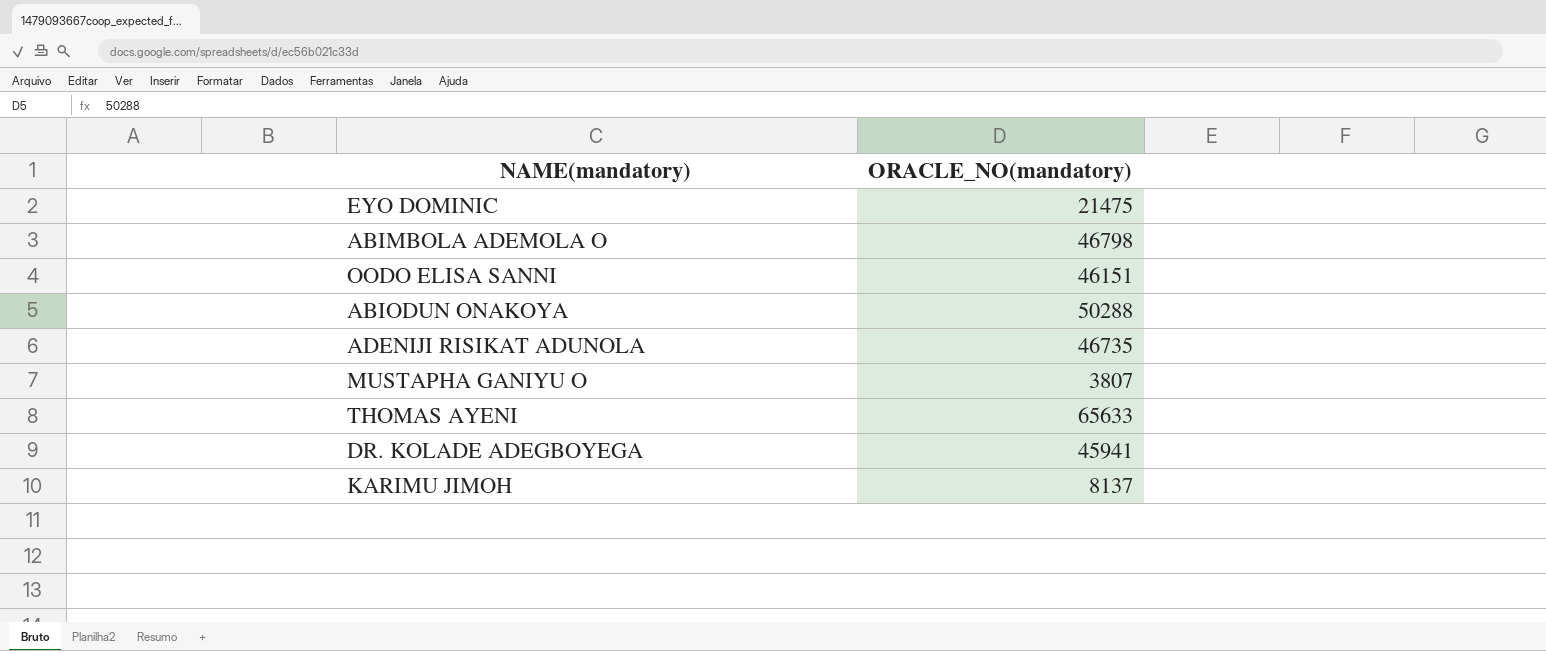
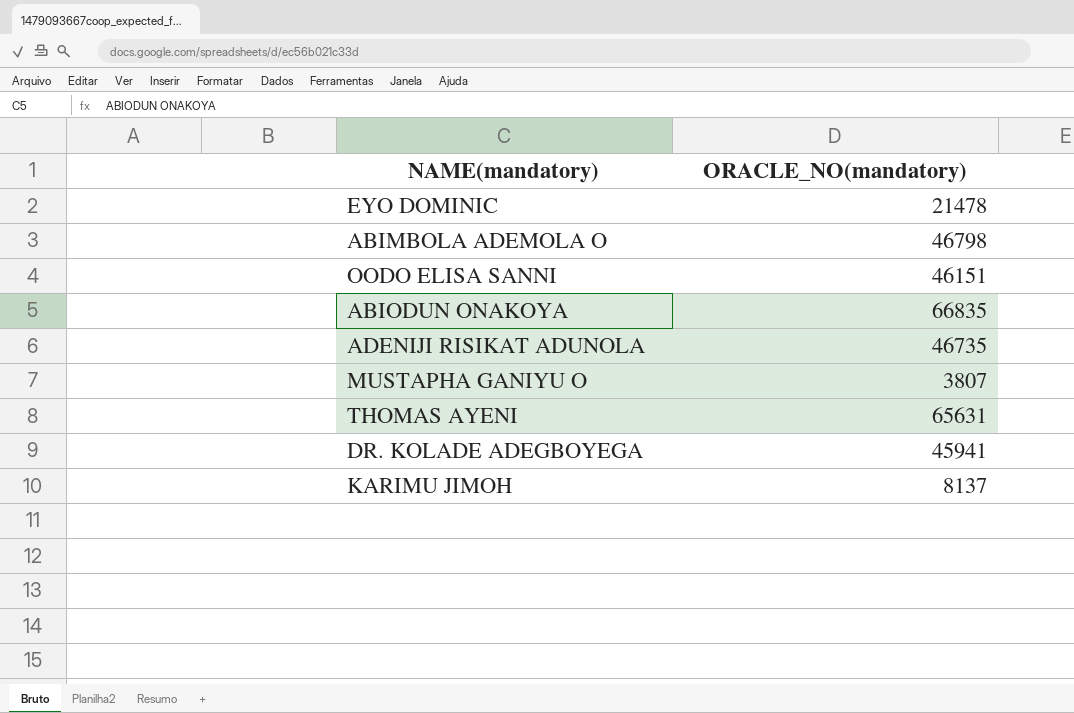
EYO DOMINIC | ORACLE_NO(mandatory): 21475 -> 21478
ABIODUN ONAKOYA | ORACLE_NO(mandatory): 50288 -> 66835
THOMAS AYENI | ORACLE_NO(mandatory): 65633 -> 65631

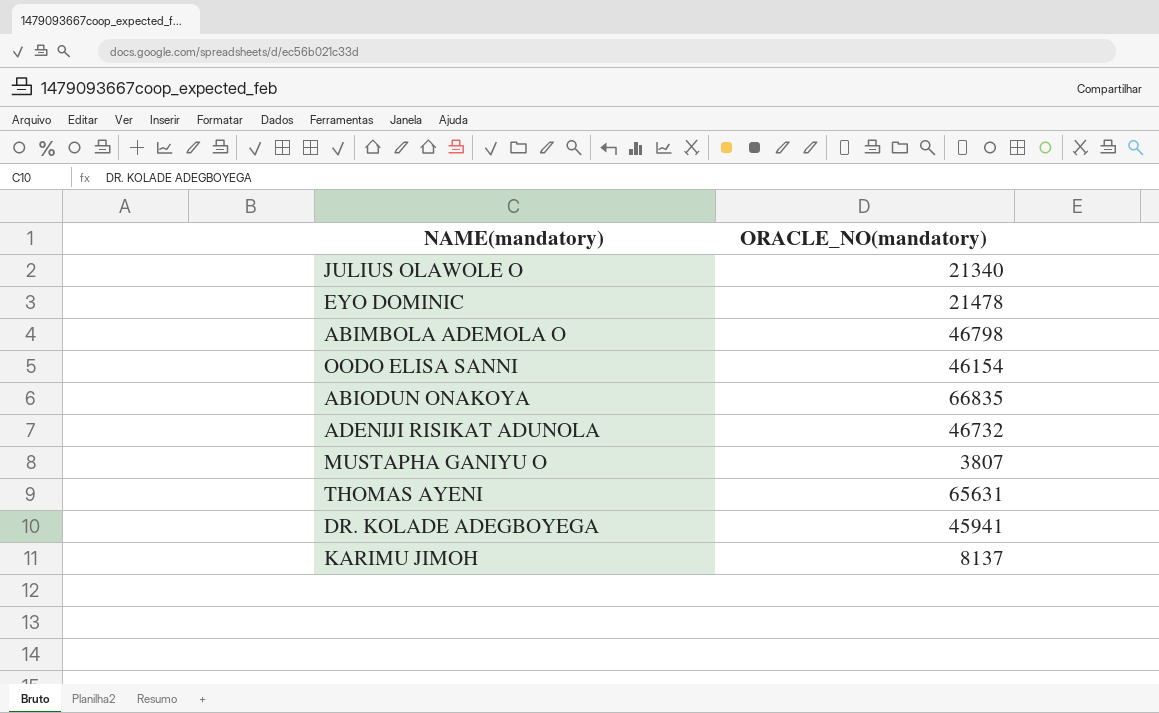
row JULIUS OLAWOLE O: none -> 21340
OODO ELISA SANNI | ORACLE_NO(mandatory): 46151 -> 46154
ADENIJI RISIKAT ADUNOLA | ORACLE_NO(mandatory): 46735 -> 46732

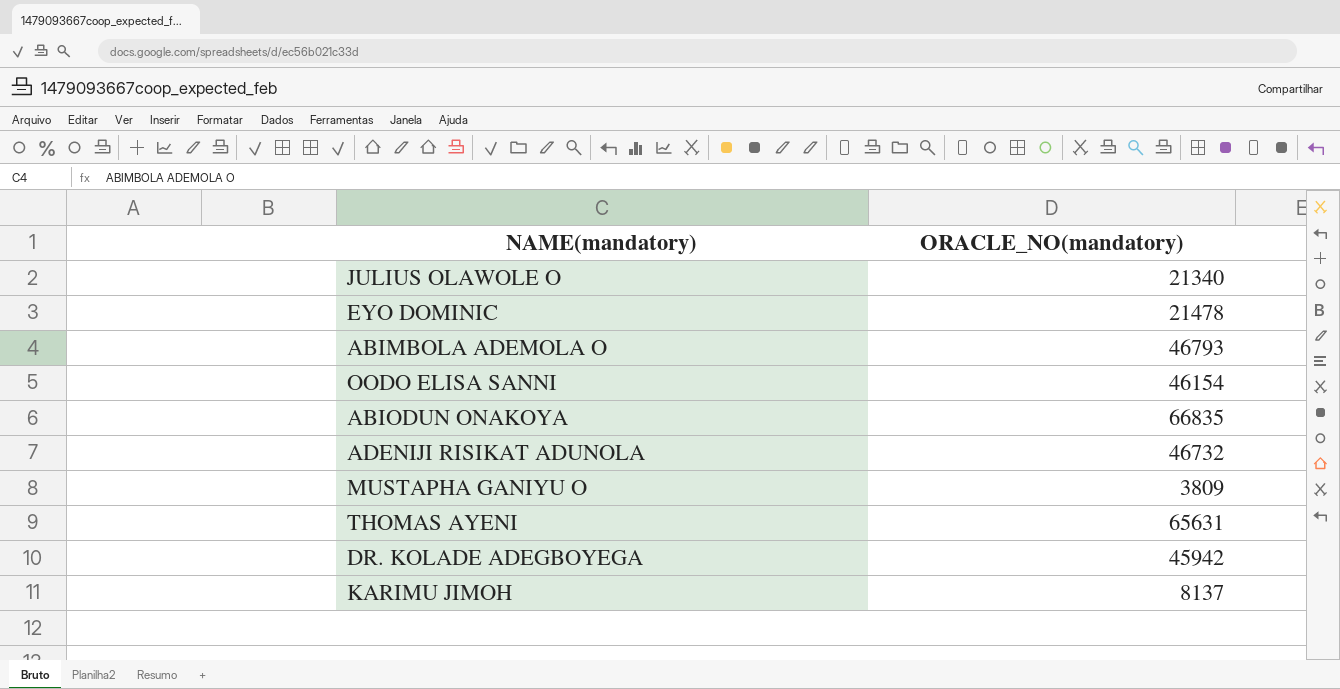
ABIMBOLA ADEMOLA O | ORACLE_NO(mandatory): 46798 -> 46793
MUSTAPHA GANIYU O | ORACLE_NO(mandatory): 3807 -> 3809
DR. KOLADE ADEGBOYEGA | ORACLE_NO(mandatory): 45941 -> 45942

